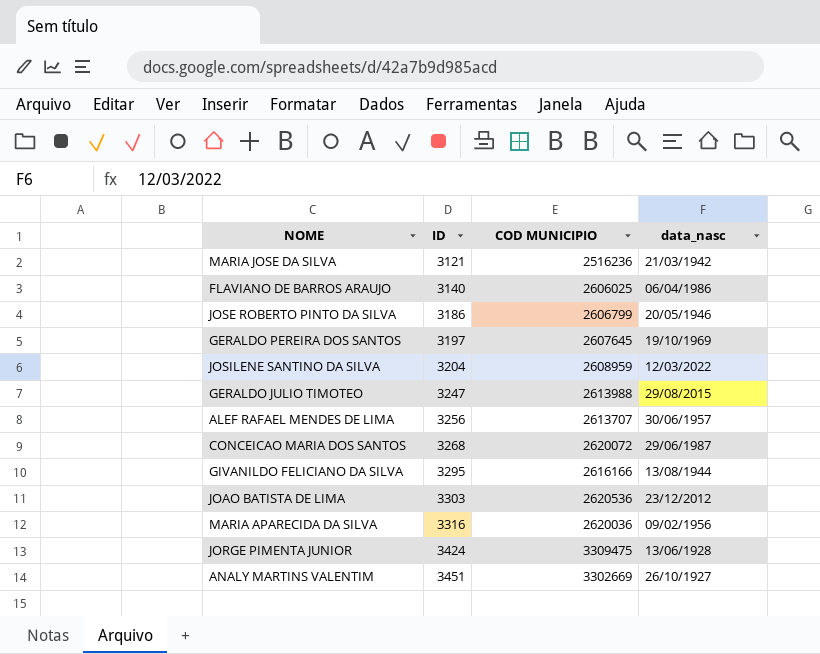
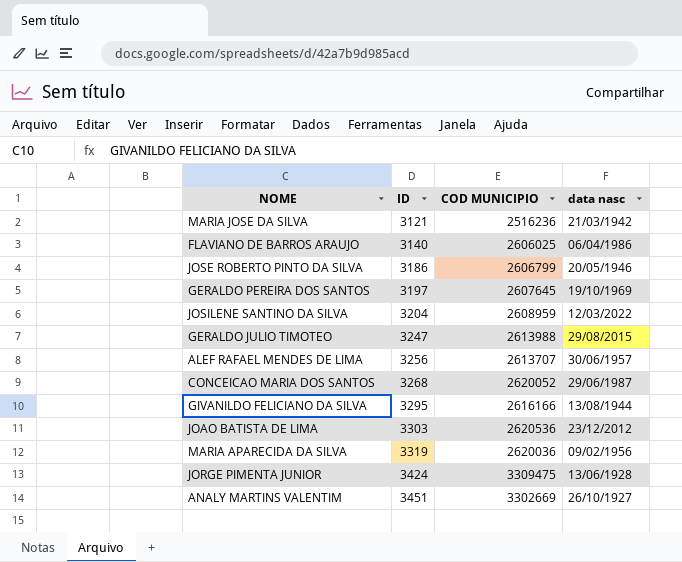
column name: data_nasc -> data nasc
CONCEICAO MARIA DOS SANTOS | COD MUNICIPIO: 2620072 -> 2620052
MARIA APARECIDA DA SILVA | ID: 3316 -> 3319

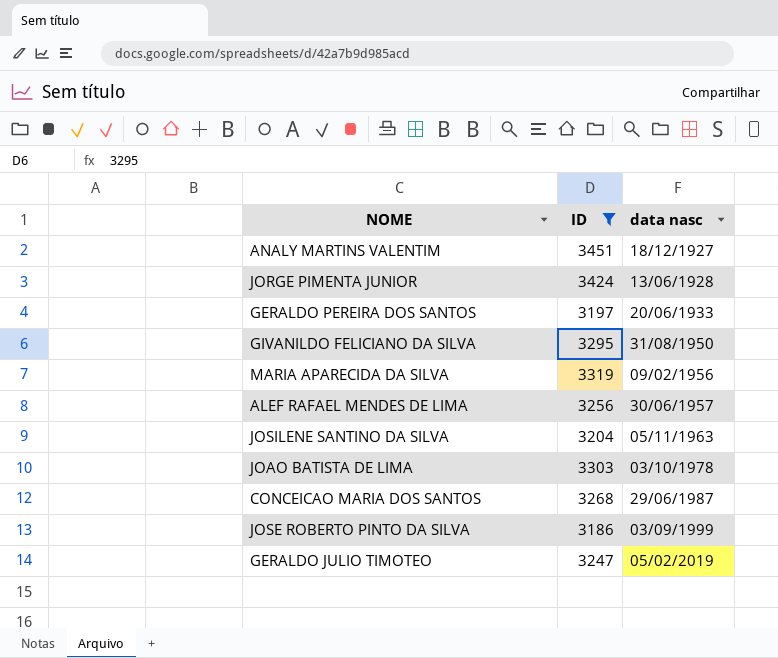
filter: none -> ID >= 3186
row order: ID ascending -> data nasc ascending
column COD MUNICIPIO | position: 3 -> none
ANALY MARTINS VALENTIM | data nasc: 26/10/1927 -> 18/12/1927
GERALDO PEREIRA DOS SANTOS | data nasc: 19/10/1969 -> 20/06/1933
GIVANILDO FELICIANO DA SILVA | data nasc: 13/08/1944 -> 31/08/1950
JOSILENE SANTINO DA SILVA | data nasc: 12/03/2022 -> 05/11/1963
JOAO BATISTA DE LIMA | data nasc: 23/12/2012 -> 03/10/1978
JOSE ROBERTO PINTO DA SILVA | data nasc: 20/05/1946 -> 03/09/1999
GERALDO JULIO TIMOTEO | data nasc: 29/08/2015 -> 05/02/2019

